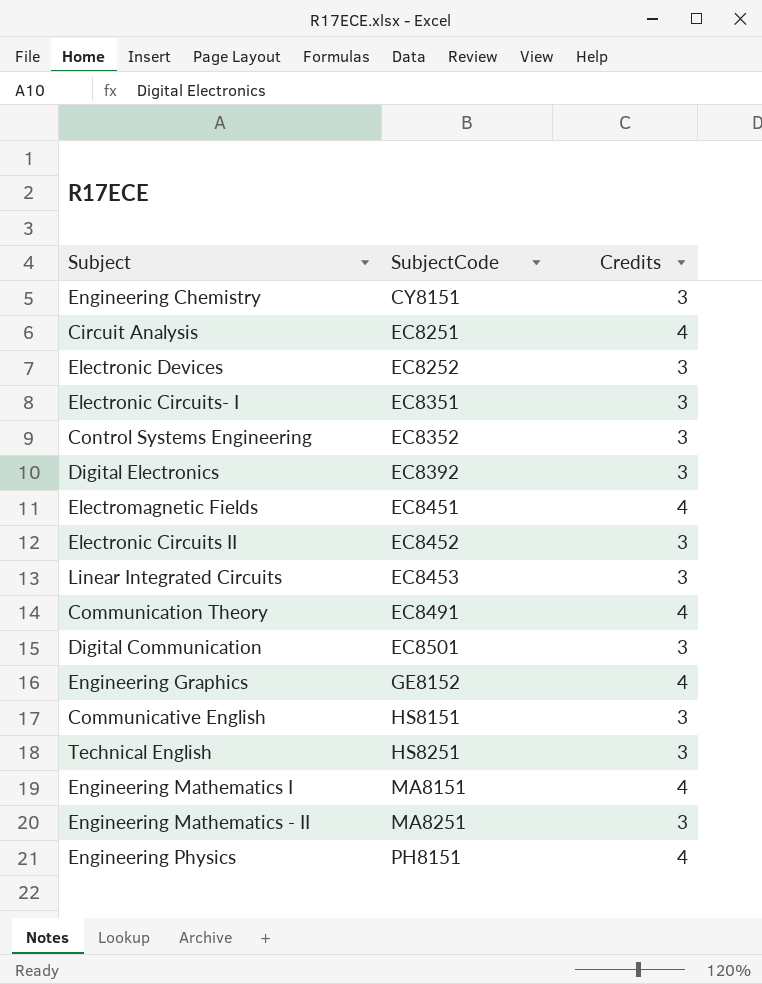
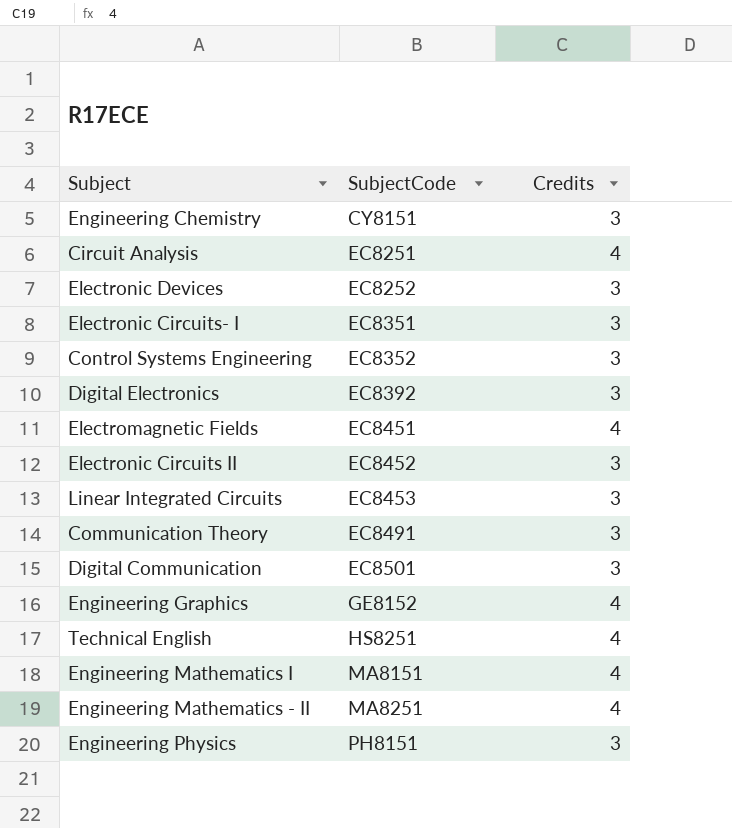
row Communicative English: HS8151 | 3 -> none
Communication Theory | Credits: 4 -> 3
Technical English | Credits: 3 -> 4
Engineering Mathematics - II | Credits: 3 -> 4
Engineering Physics | Credits: 4 -> 3

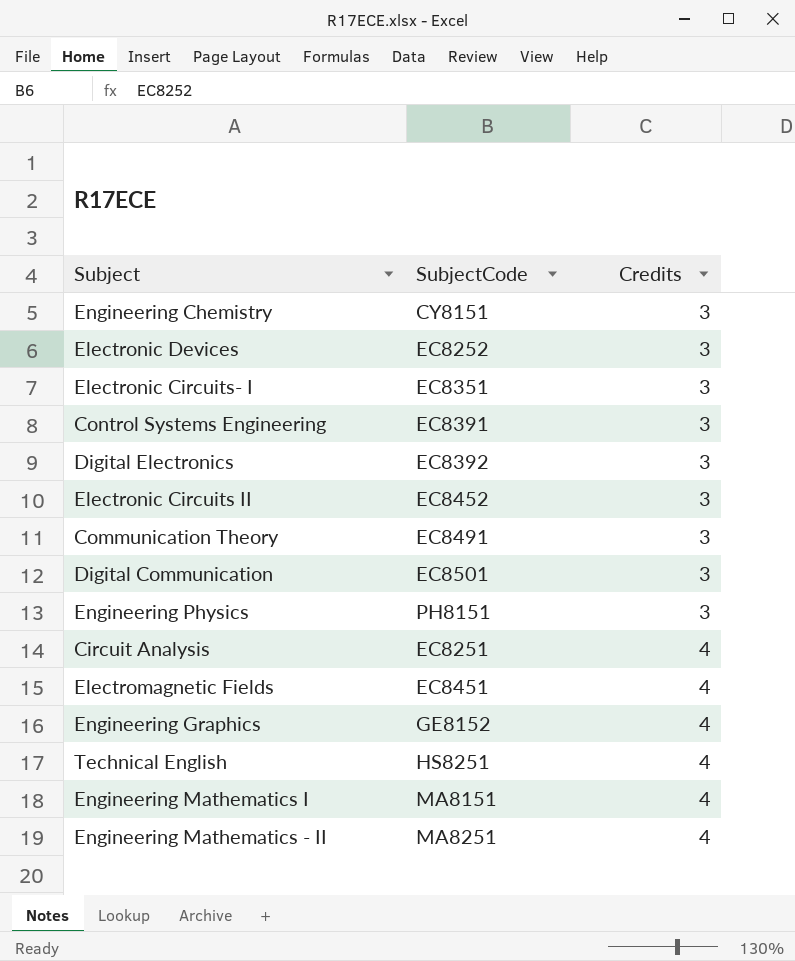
row order: SubjectCode ascending -> Credits ascending
row Linear Integrated Circuits: EC8453 | 3 -> none
Control Systems Engineering | SubjectCode: EC8352 -> EC8391

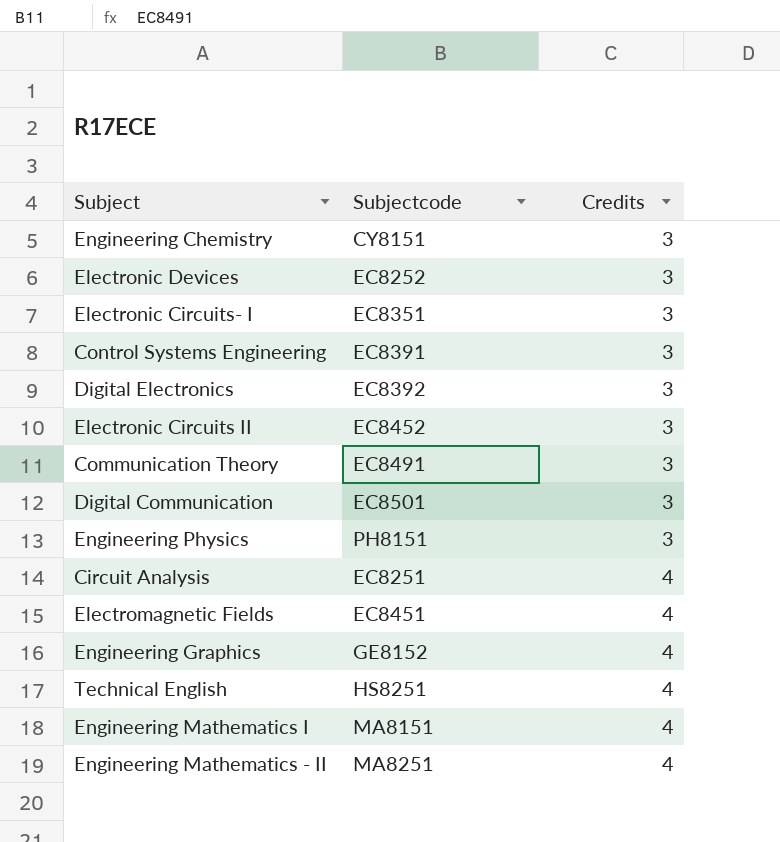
column name: SubjectCode -> Subjectcode

